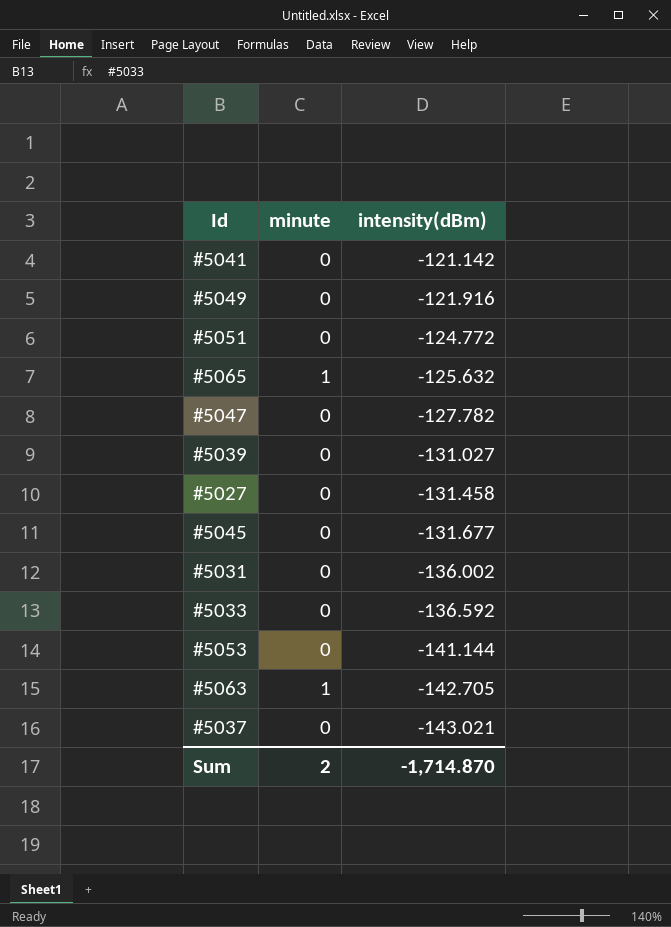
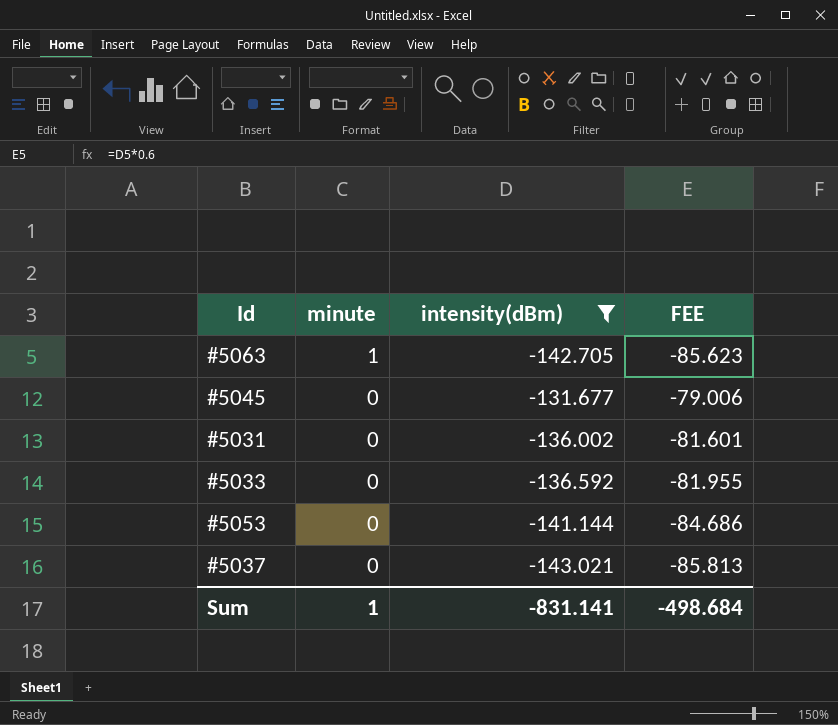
filter: none -> intensity(dBm) <= -131.677
row order: intensity(dBm) descending -> minute descending
column FEE | formula: none -> [intensity(dBm)] * 0.6
Sum | minute: 2 -> 1
Sum | intensity(dBm): -1,714.870 -> -831.141

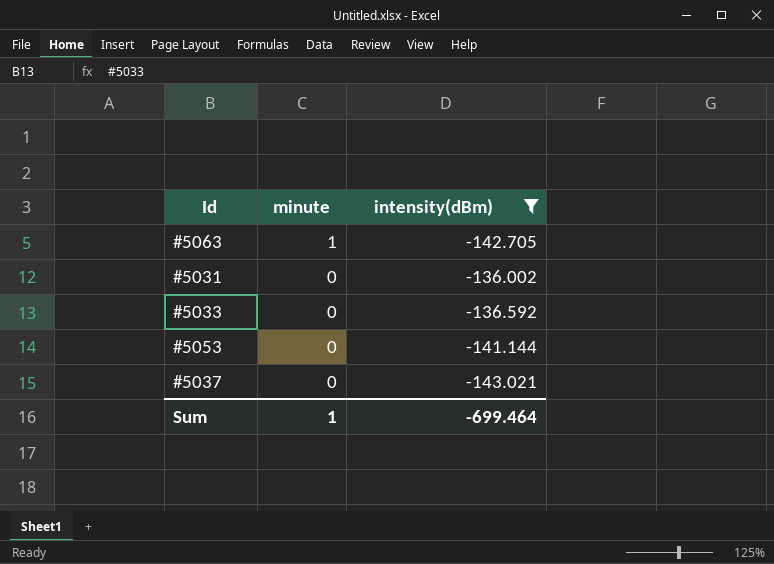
column FEE | formula: [intensity(dBm)] * 0.6 -> none
row #5045: 0 | -131.677 | -79.006 -> none
Sum | intensity(dBm): -831.141 -> -699.464

